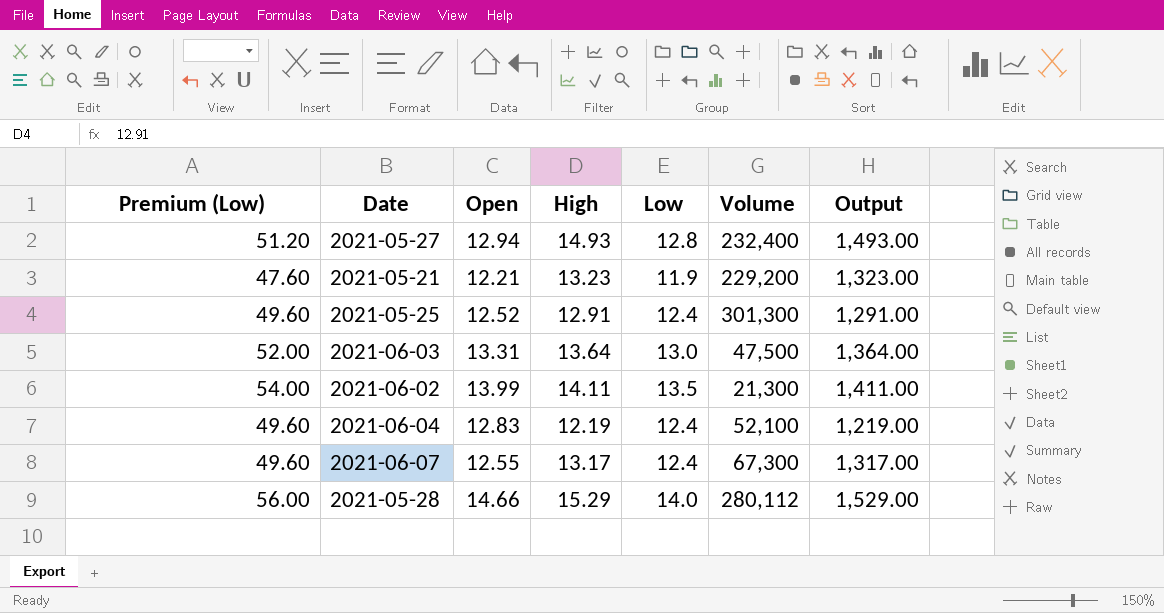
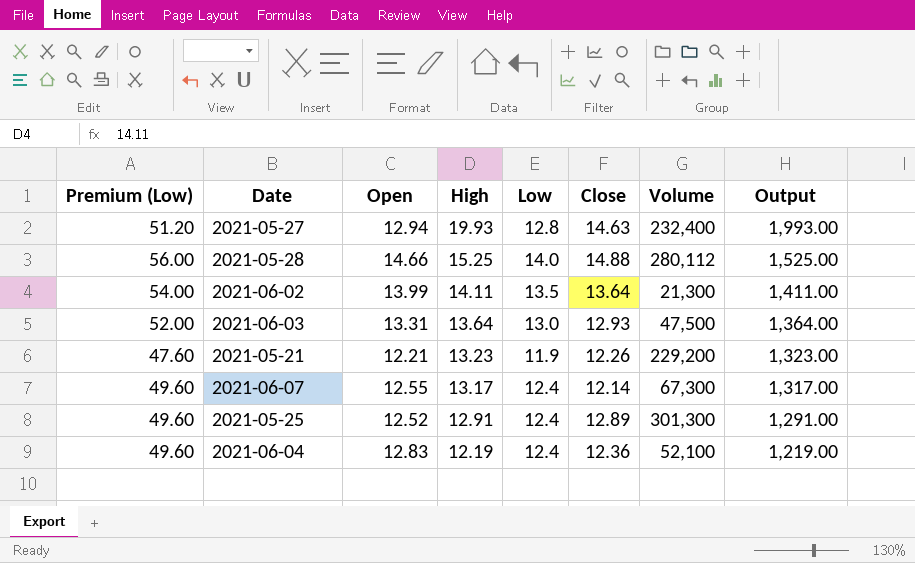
row order: none -> High descending
column Close | position: none -> 6
2021-05-27 | High: 14.93 -> 19.93
2021-05-27 | Output: 1,493.00 -> 1,993.00
2021-05-28 | High: 15.29 -> 15.25
2021-05-28 | Output: 1,529.00 -> 1,525.00

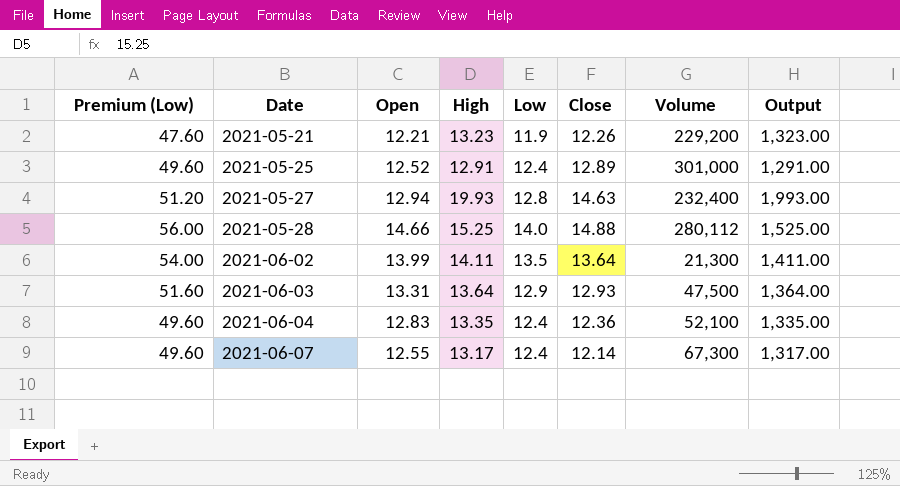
row order: High descending -> Date ascending
2021-05-25 | Volume: 301,300 -> 301,000
2021-06-03 | Premium (Low): 52.00 -> 51.60
2021-06-03 | Low: 13.0 -> 12.9
2021-06-04 | High: 12.19 -> 13.35
2021-06-04 | Output: 1,219.00 -> 1,335.00

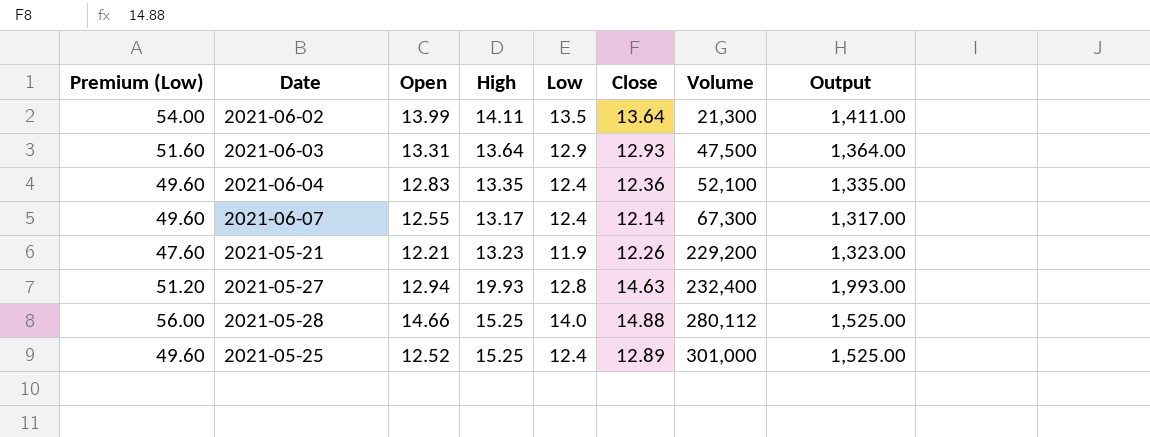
row order: Date ascending -> Volume ascending
2021-05-25 | High: 12.91 -> 15.25
2021-05-25 | Output: 1,291.00 -> 1,525.00

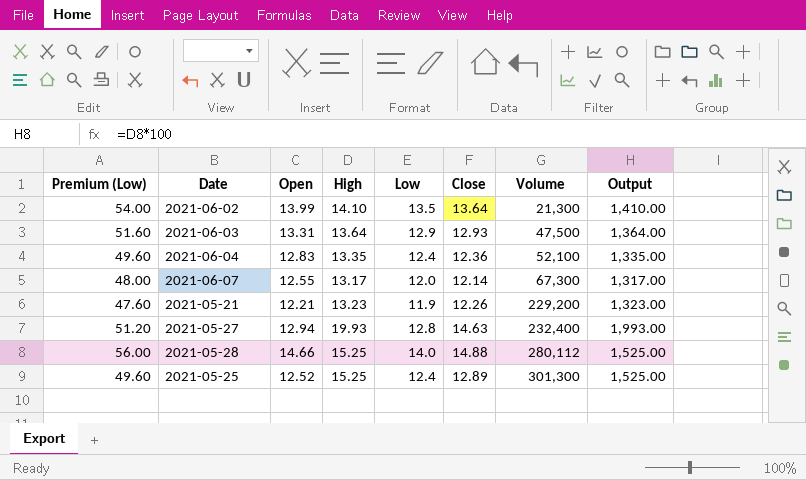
2021-06-02 | High: 14.11 -> 14.10
2021-06-02 | Output: 1,411.00 -> 1,410.00
2021-06-07 | Premium (Low): 49.60 -> 48.00
2021-06-07 | Low: 12.4 -> 12.0
2021-05-25 | Volume: 301,000 -> 301,300

